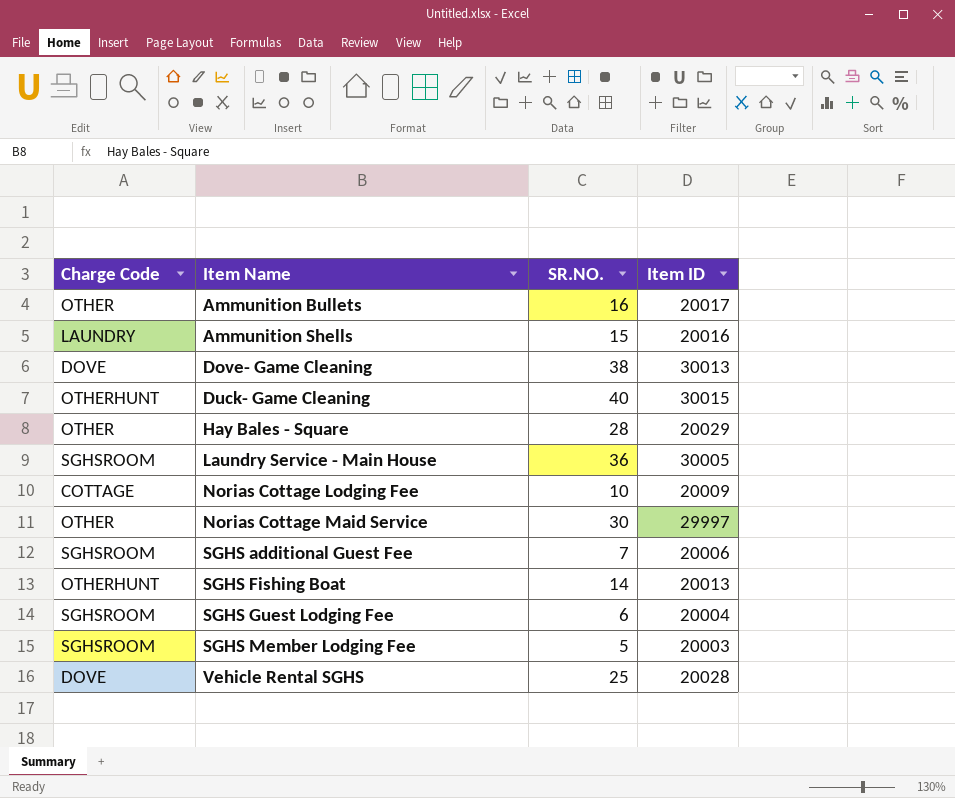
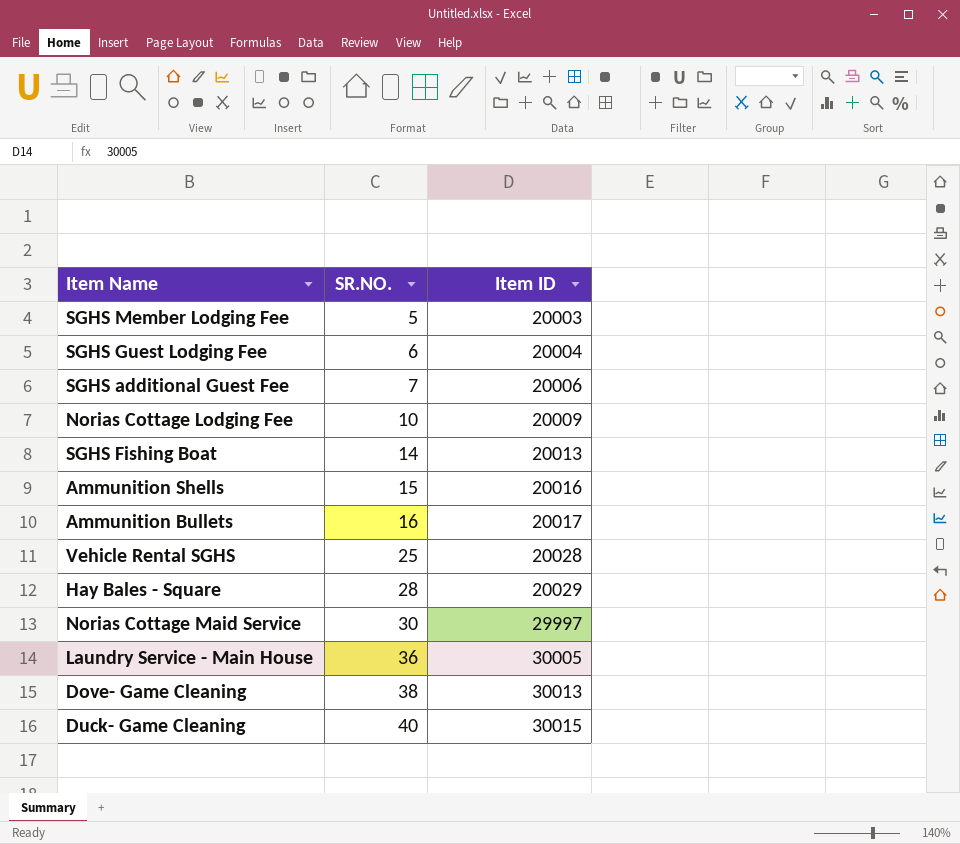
row order: Item Name ascending -> SR.NO. ascending
column Charge Code | position: 1 -> none

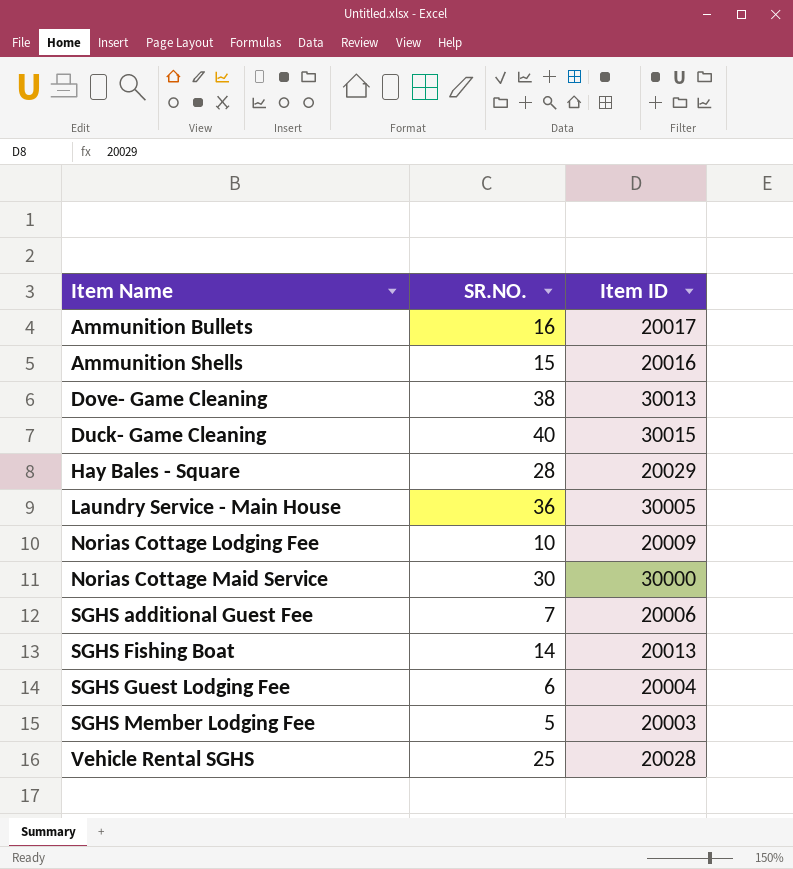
row order: SR.NO. ascending -> Item Name ascending
Norias Cottage Maid Service | Item ID: 29997 -> 30000

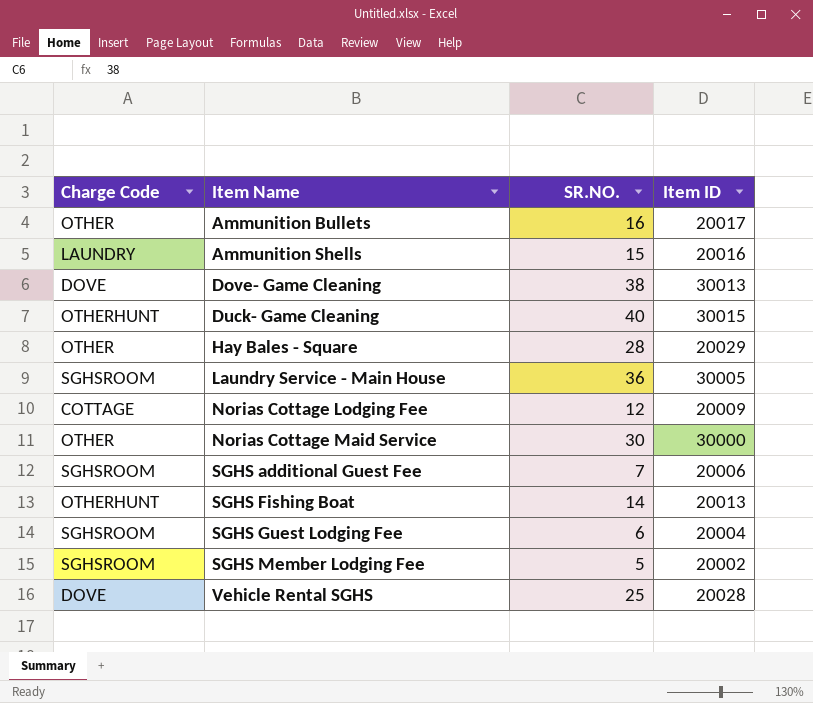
column Charge Code | position: none -> 1
Norias Cottage Lodging Fee | SR.NO.: 10 -> 12
SGHS Member Lodging Fee | Item ID: 20003 -> 20002

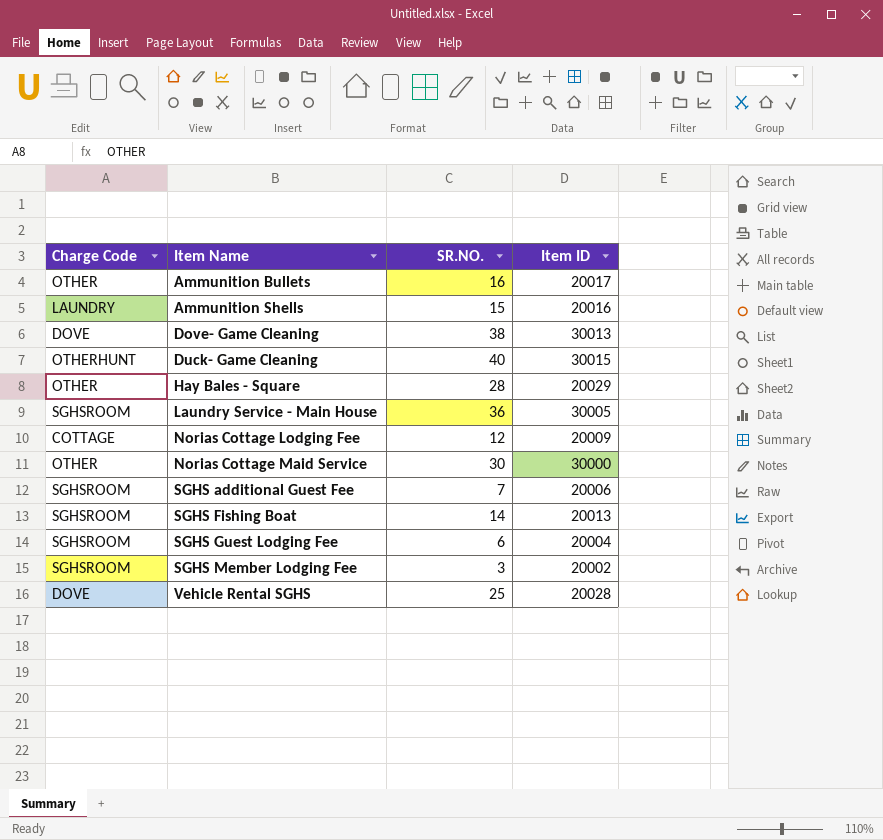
SGHS Fishing Boat | Charge Code: OTHERHUNT -> SGHSROOM
SGHS Member Lodging Fee | SR.NO.: 5 -> 3

